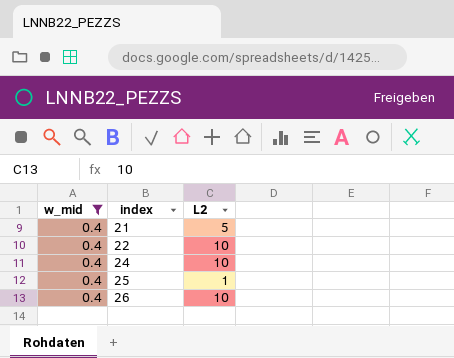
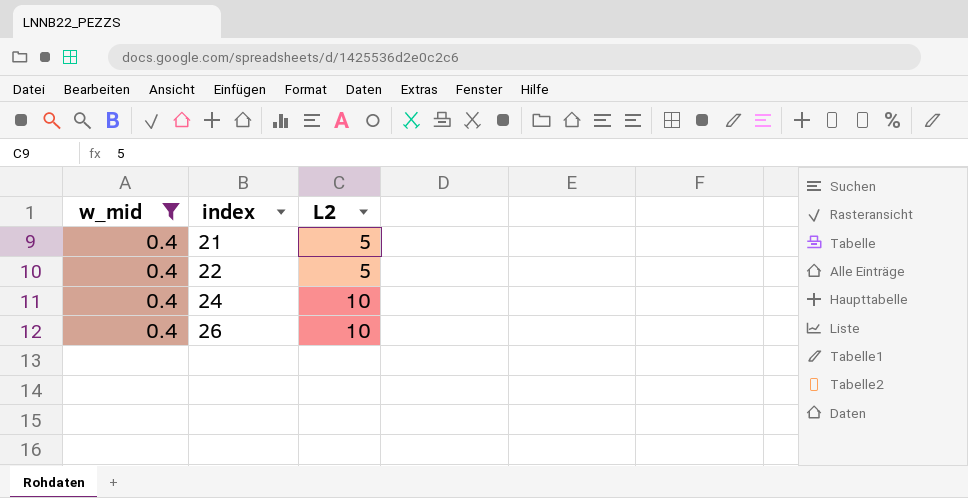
row 25: 0.4 | 1 -> none
22 | L2: 10 -> 5

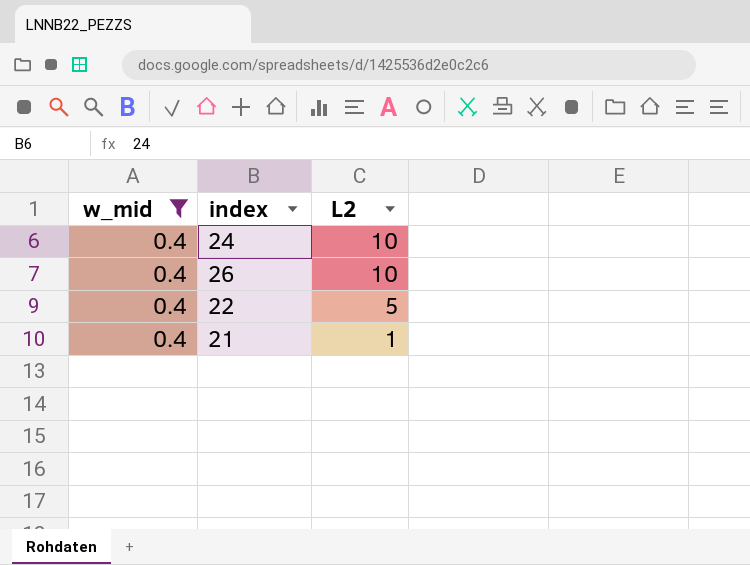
row order: index ascending -> L2 descending
21 | L2: 5 -> 1

